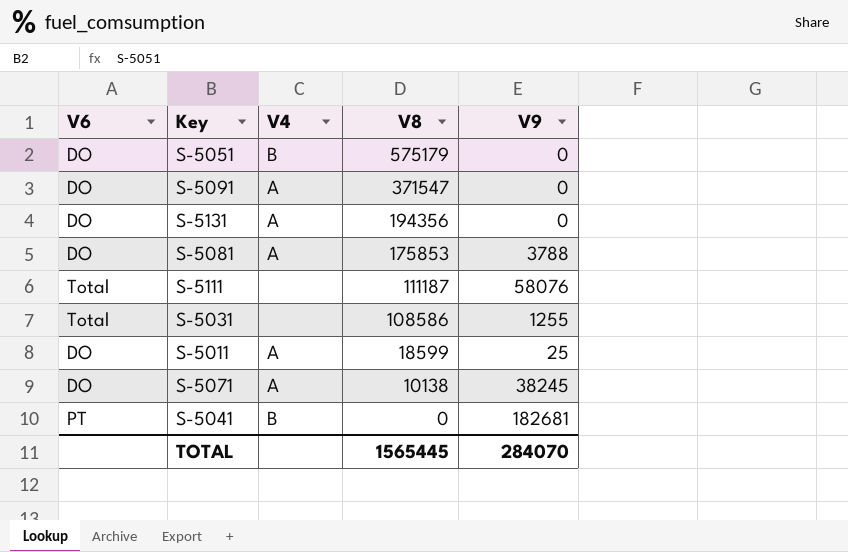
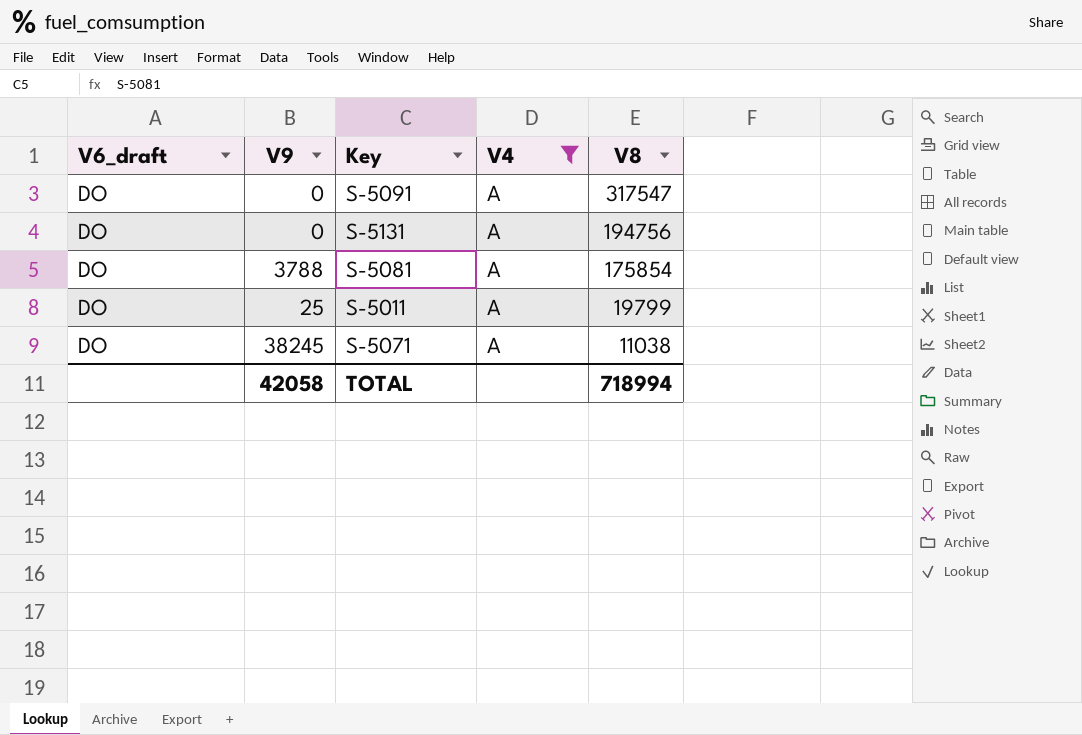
filter: none -> V4 = A
column name: V6 -> V6_draft
column V9 | position: 5 -> 2
S-5091 | V8: 371547 -> 317547
S-5131 | V8: 194356 -> 194756
S-5081 | V8: 175853 -> 175854
S-5011 | V8: 18599 -> 19799
S-5071 | V8: 10138 -> 11038
TOTAL | V9: 284070 -> 42058
TOTAL | V8: 1565445 -> 718994

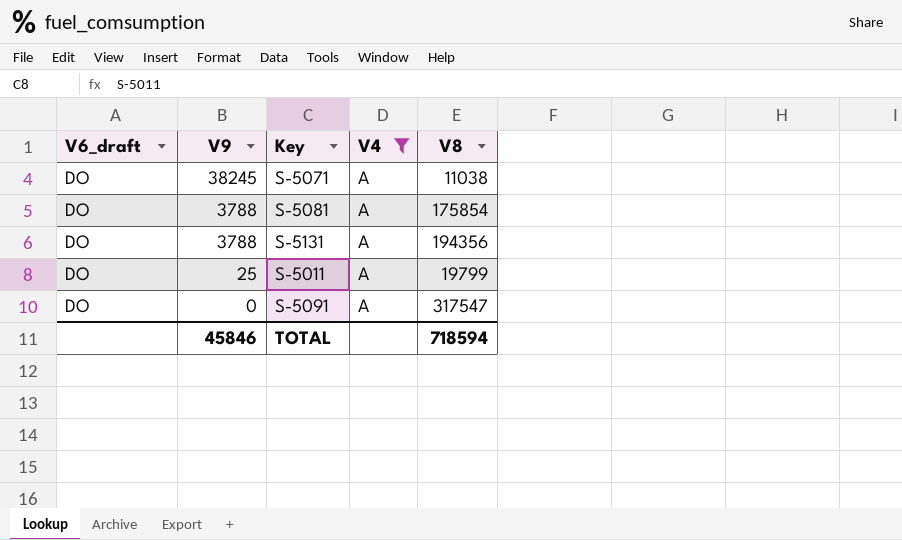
row order: V8 descending -> V9 descending
S-5131 | V9: 0 -> 3788
S-5131 | V8: 194756 -> 194356
TOTAL | V9: 42058 -> 45846
TOTAL | V8: 718994 -> 718594

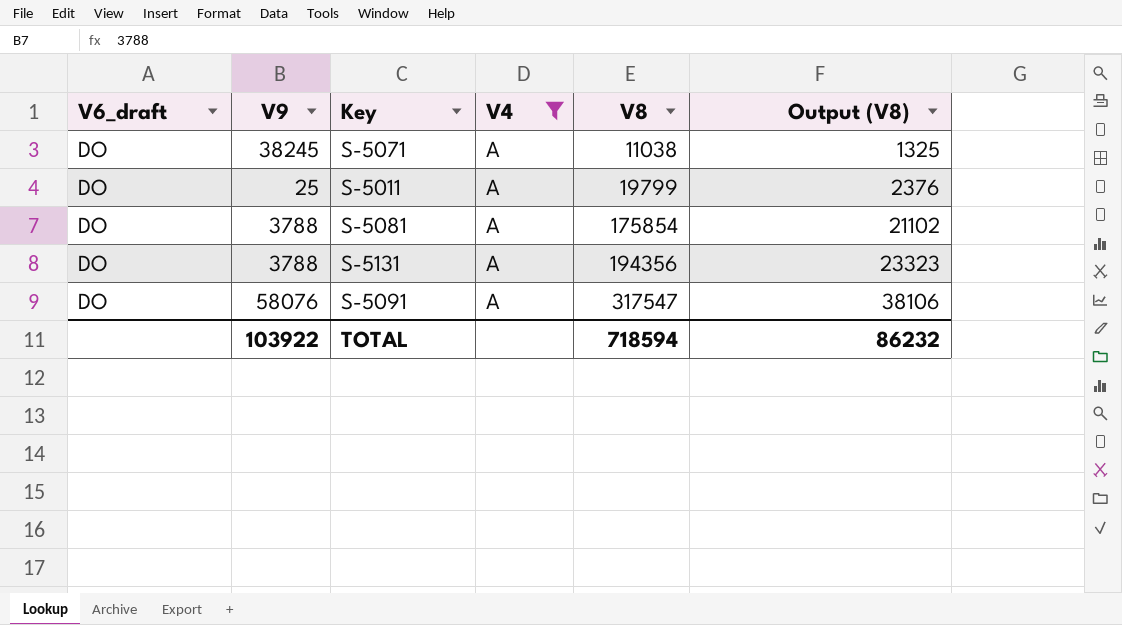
row order: V9 descending -> V8 ascending
column Output (V8) | formula: none -> [V8] * 0.12
S-5091 | V9: 0 -> 58076
TOTAL | V9: 45846 -> 103922

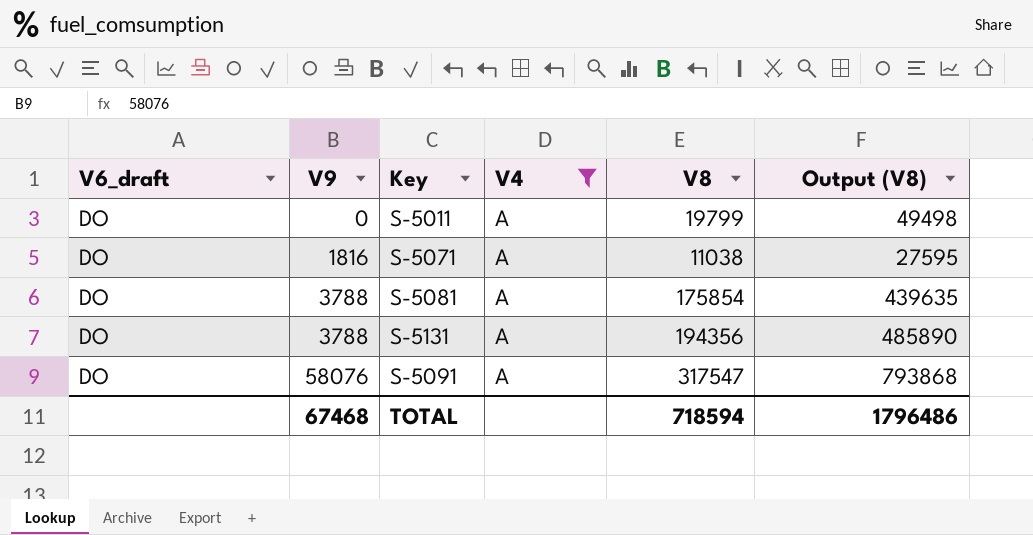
row order: V8 ascending -> V9 ascending
column Output (V8) | formula: [V8] * 0.12 -> [V8] * 2.5
S-5011 | V9: 25 -> 0
S-5071 | V9: 38245 -> 1816
TOTAL | V9: 103922 -> 67468
TOTAL | Output (V8): 86232 -> 1796486

